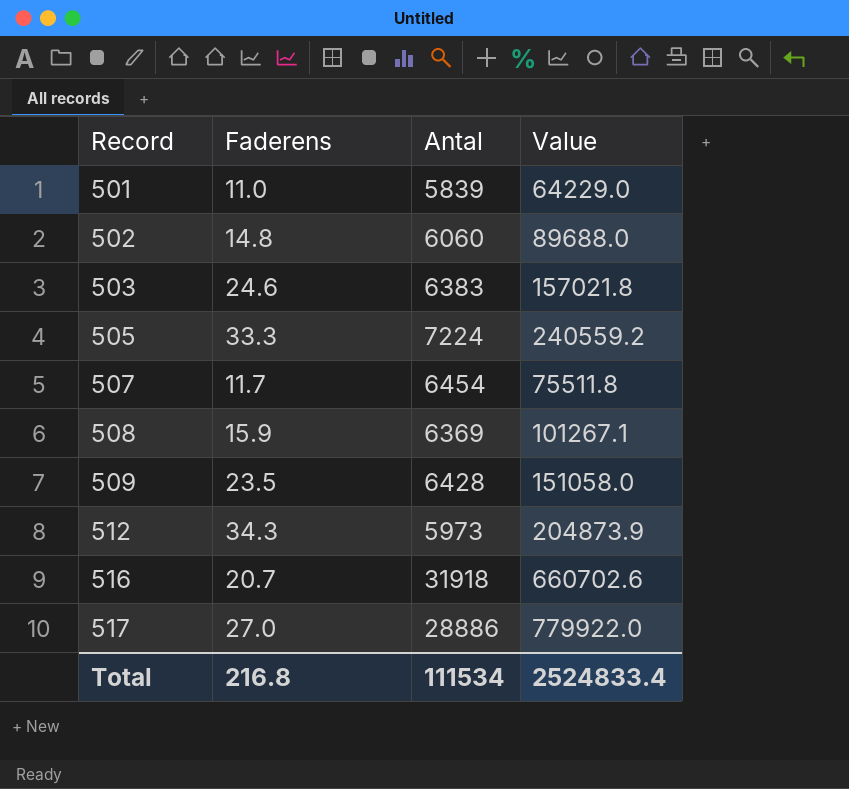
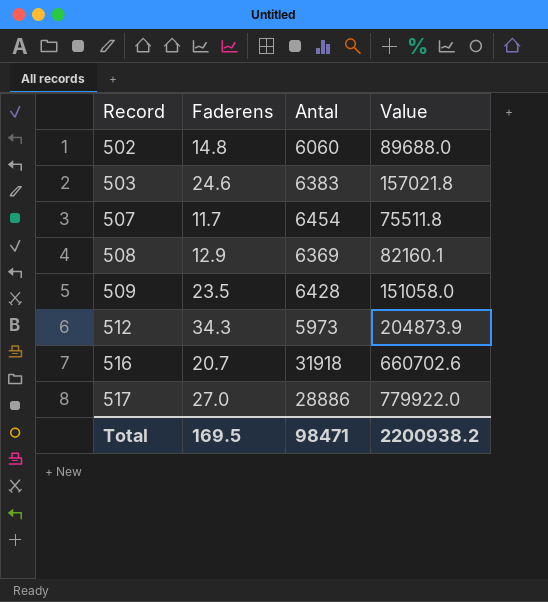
row 501: 11.0 | 5839 | 64229.0 -> none
row 505: 33.3 | 7224 | 240559.2 -> none
508 | Faderens: 15.9 -> 12.9
508 | Value: 101267.1 -> 82160.1
Total | Faderens: 216.8 -> 169.5
Total | Antal: 111534 -> 98471
Total | Value: 2524833.4 -> 2200938.2

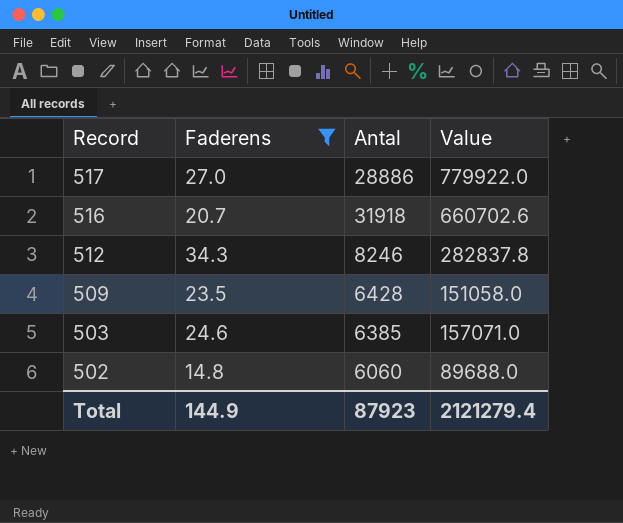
filter: none -> Faderens >= 14.8
row order: Record ascending -> Record descending
512 | Antal: 5973 -> 8246
512 | Value: 204873.9 -> 282837.8
503 | Antal: 6383 -> 6385
503 | Value: 157021.8 -> 157071.0
Total | Faderens: 169.5 -> 144.9
Total | Antal: 98471 -> 87923
Total | Value: 2200938.2 -> 2121279.4

